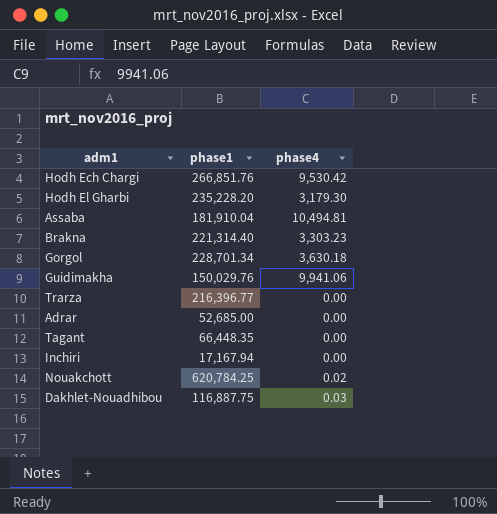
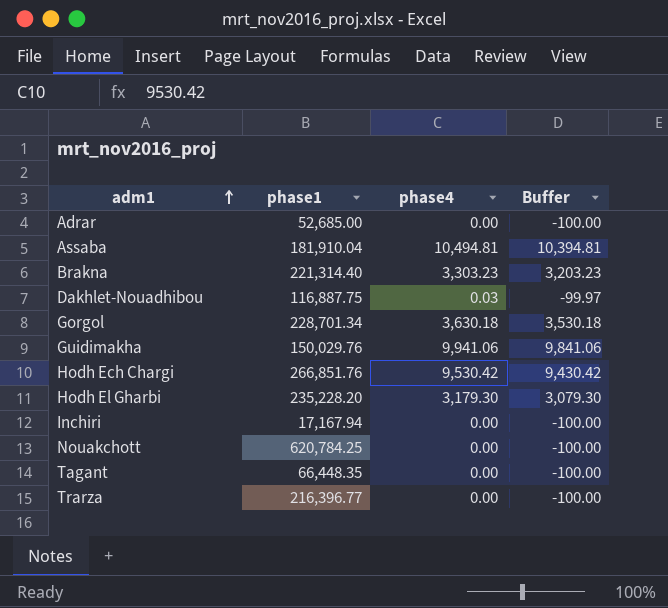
row order: none -> adm1 ascending
column Buffer | formula: none -> [phase4] - 100
Nouakchott | phase4: 0.02 -> 0.00

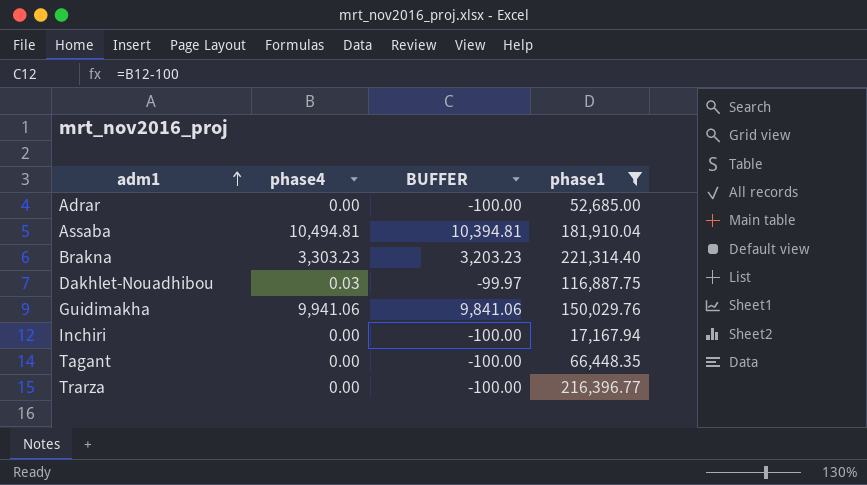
filter: none -> phase1 <= 221,314.40
column name: Buffer -> BUFFER
column phase1 | position: 2 -> 4

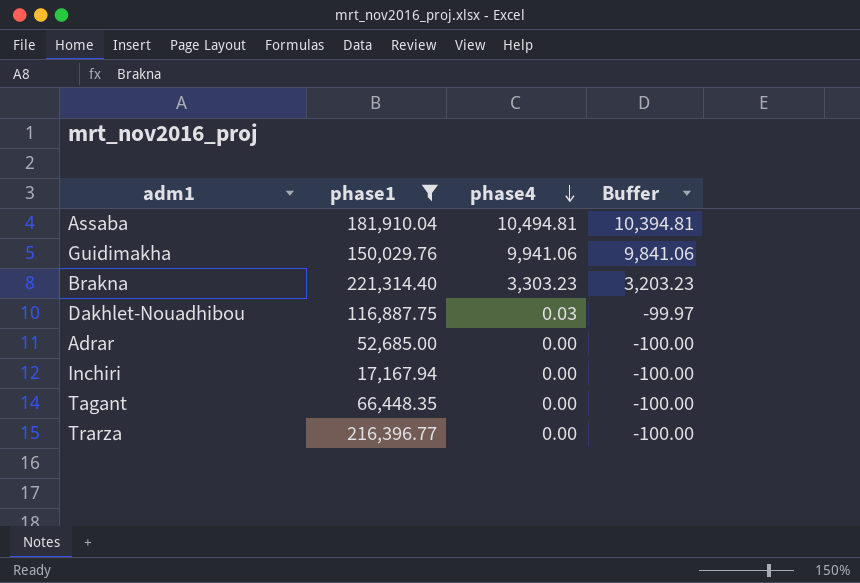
row order: adm1 ascending -> phase4 descending
column phase1 | position: 4 -> 2
column name: BUFFER -> Buffer

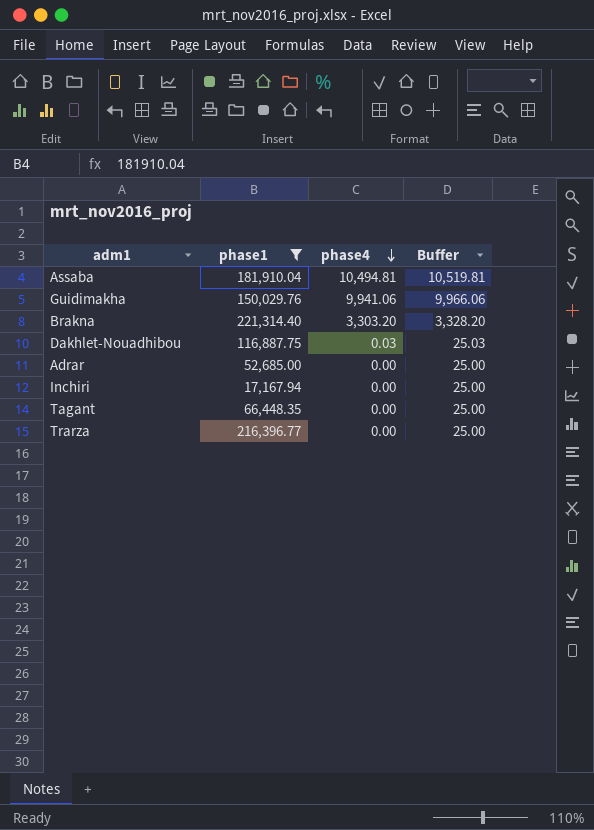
column Buffer | formula: [phase4] - 100 -> [phase4] + 25
Brakna | phase4: 3,303.23 -> 3,303.20

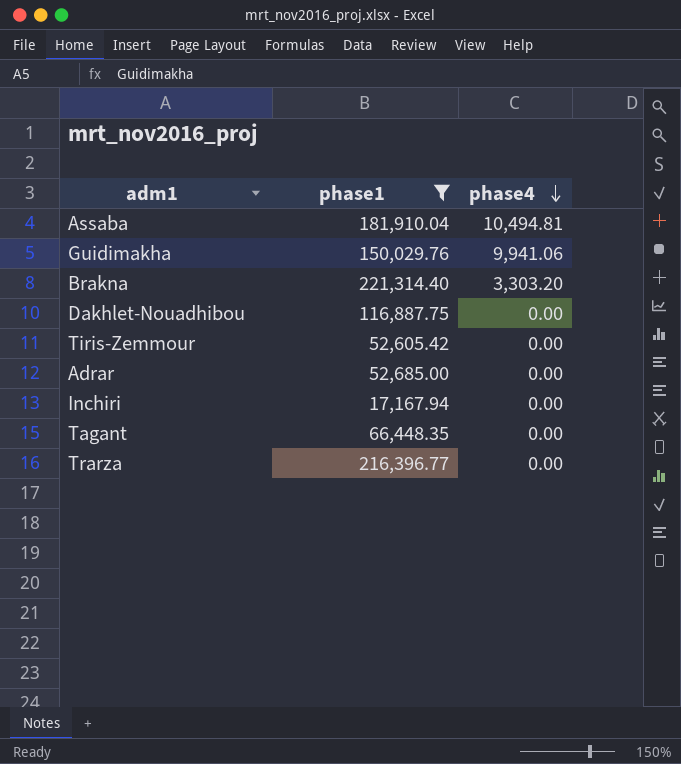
column Buffer | formula: [phase4] + 25 -> none
Dakhlet-Nouadhibou | phase4: 0.03 -> 0.00
row Tiris-Zemmour: none -> 52,605.42 | 0.00

